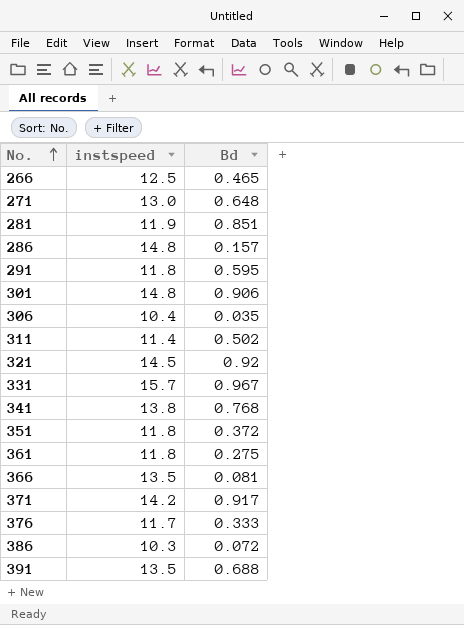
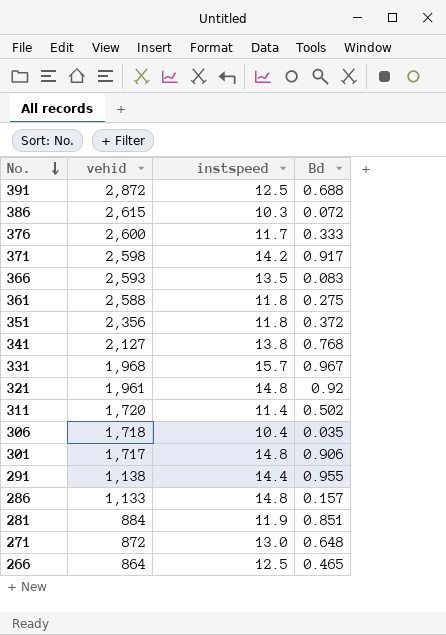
row order: No. ascending -> No. descending
column vehid | position: none -> 2
391 | instspeed: 13.5 -> 12.5
366 | Bd: 0.081 -> 0.083
321 | instspeed: 14.5 -> 14.8
291 | instspeed: 11.8 -> 14.4
291 | Bd: 0.595 -> 0.955

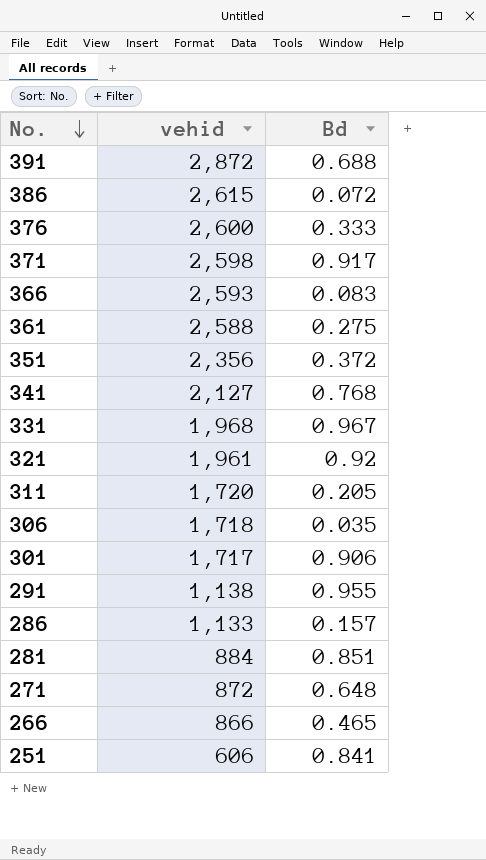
column instspeed | position: 3 -> none
311 | Bd: 0.502 -> 0.205
266 | vehid: 864 -> 866
row 251: none -> 606 | 0.841

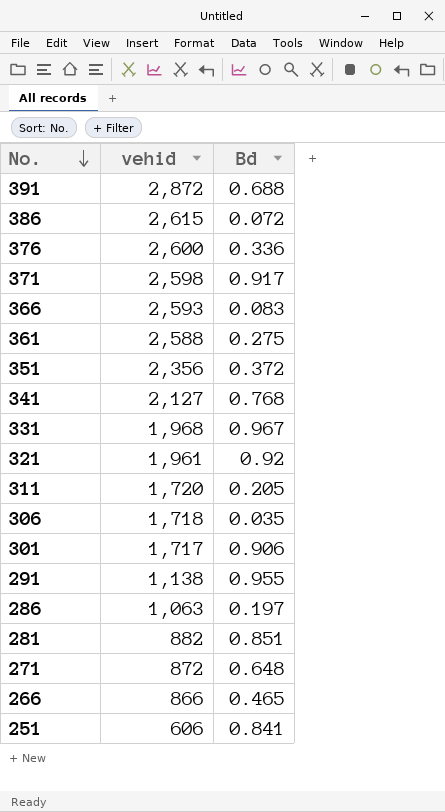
376 | Bd: 0.333 -> 0.336
286 | vehid: 1,133 -> 1,063
286 | Bd: 0.157 -> 0.197
281 | vehid: 884 -> 882

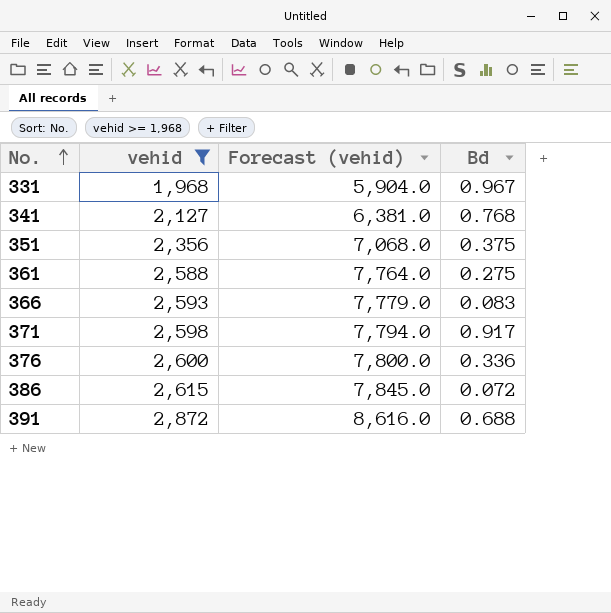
filter: none -> vehid >= 1,968
row order: No. descending -> No. ascending
column Forecast (vehid) | formula: none -> [vehid] * 3
351 | Bd: 0.372 -> 0.375

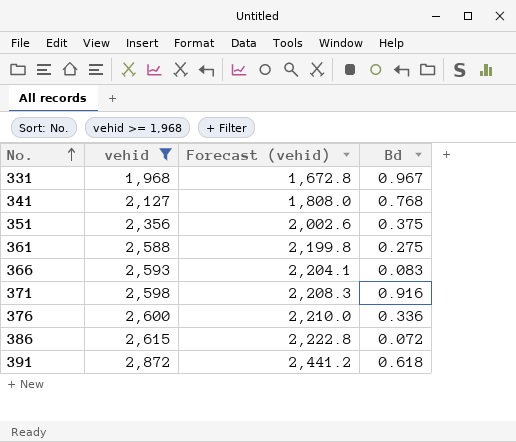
column Forecast (vehid) | formula: [vehid] * 3 -> [vehid] * 0.85
371 | Bd: 0.917 -> 0.916
391 | Bd: 0.688 -> 0.618

